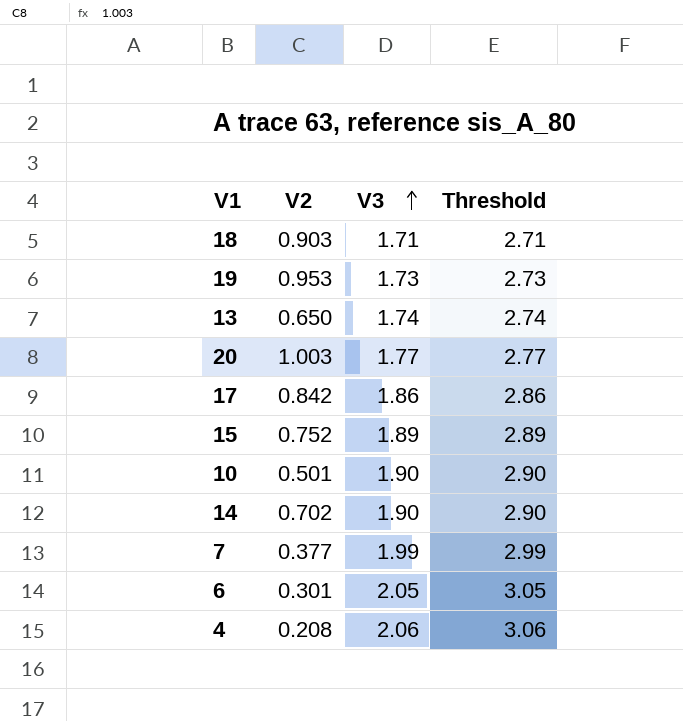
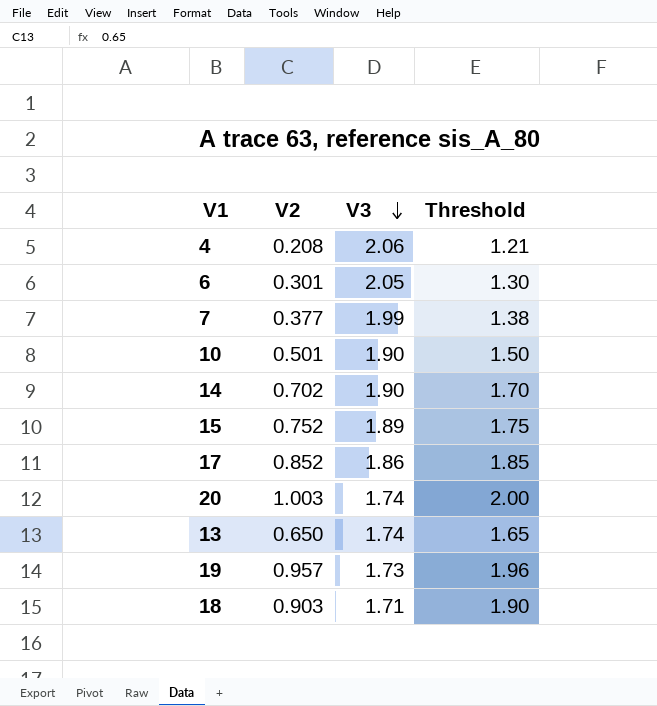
row order: V3 ascending -> V3 descending
column Threshold | formula: [V3] + 1 -> [V2] + 1
17 | V2: 0.842 -> 0.852
20 | V3: 1.77 -> 1.74
19 | V2: 0.953 -> 0.957

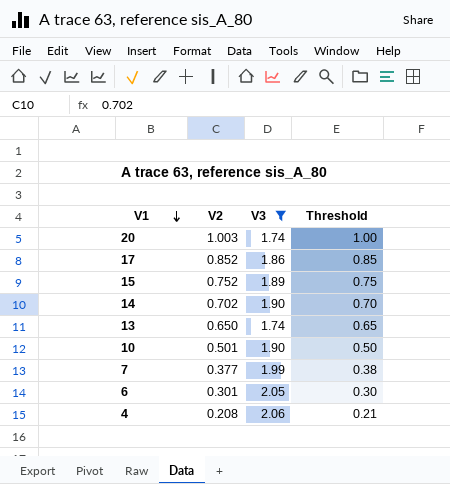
filter: none -> V3 >= 1.74
row order: V3 descending -> V1 descending
column Threshold | formula: [V2] + 1 -> [V2] + 0

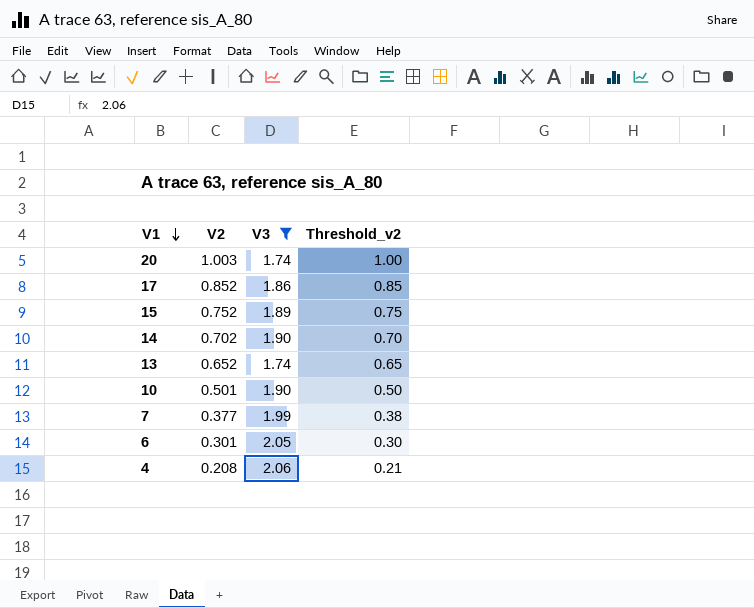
column name: Threshold -> Threshold_v2
13 | V2: 0.650 -> 0.652

